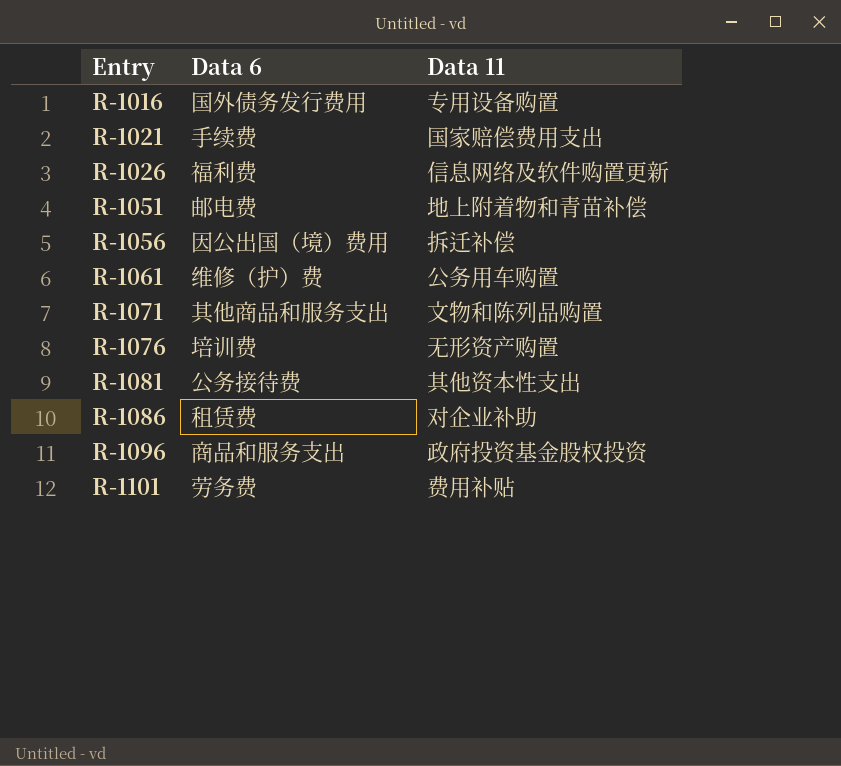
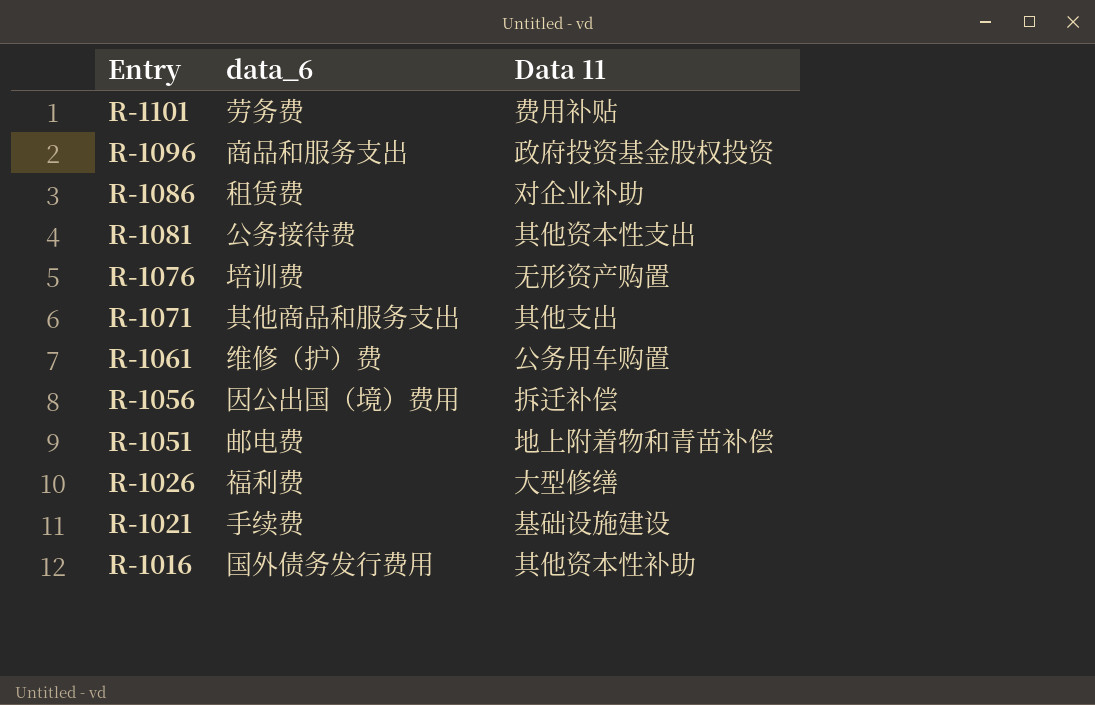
row order: Entry ascending -> Entry descending
column name: Data 6 -> data_6
R-1071 | Data 11: 文物和陈列品购置 -> 其他支出
R-1026 | Data 11: 信息网络及软件购置更新 -> 大型修缮
R-1021 | Data 11: 国家赔偿费用支出 -> 基础设施建设
R-1016 | Data 11: 专用设备购置 -> 其他资本性补助

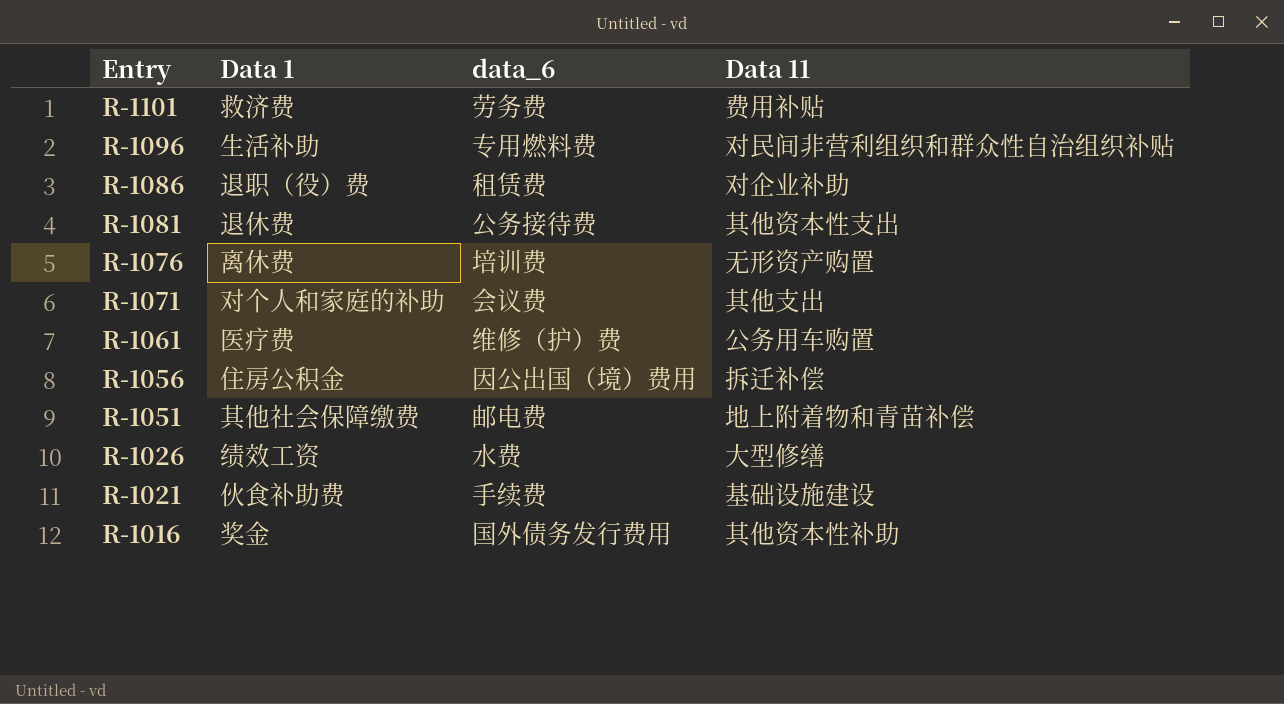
column Data 1 | position: none -> 2
R-1096 | data_6: 商品和服务支出 -> 专用燃料费
R-1096 | Data 11: 政府投资基金股权投资 -> 对民间非营利组织和群众性自治组织补贴
R-1071 | data_6: 其他商品和服务支出 -> 会议费
R-1026 | data_6: 福利费 -> 水费

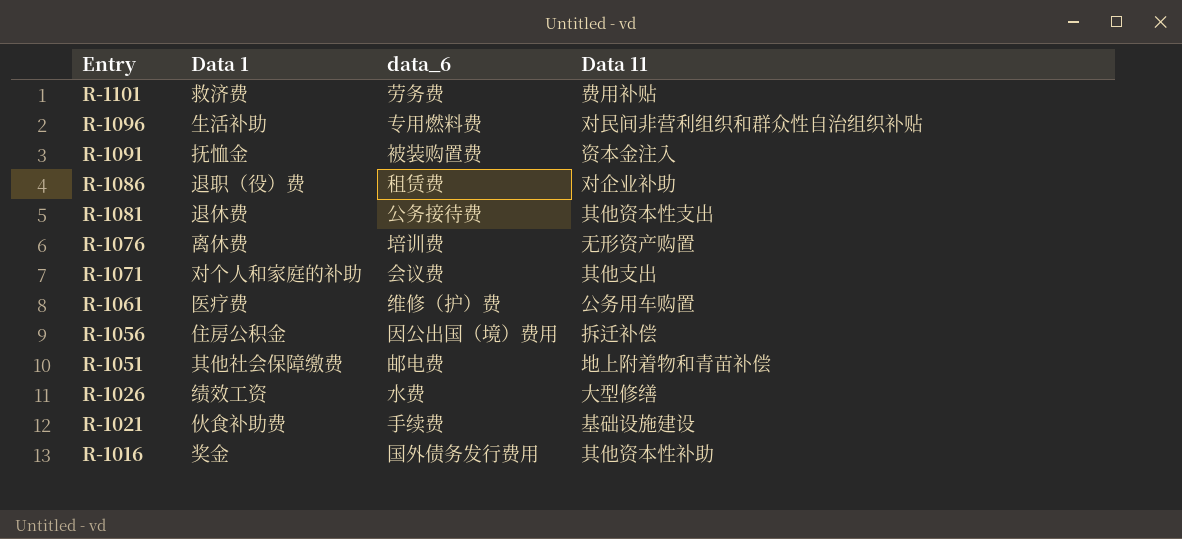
row R-1091: none -> 抚恤金 | 被装购置费 | 资本金注入

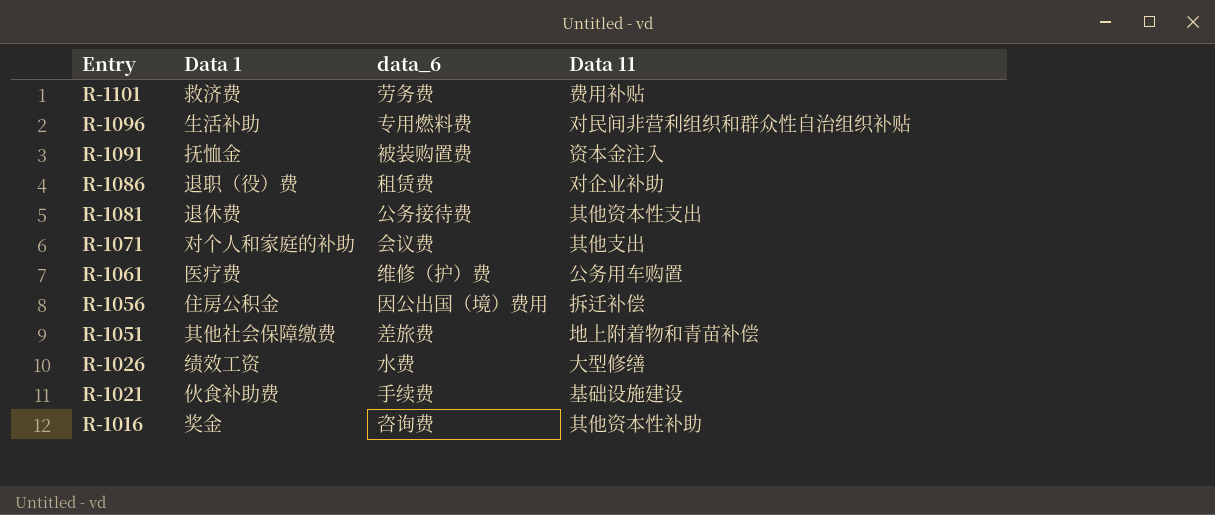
row R-1076: 离休费 | 培训费 | 无形资产购置 -> none
R-1051 | data_6: 邮电费 -> 差旅费
R-1016 | data_6: 国外债务发行费用 -> 咨询费

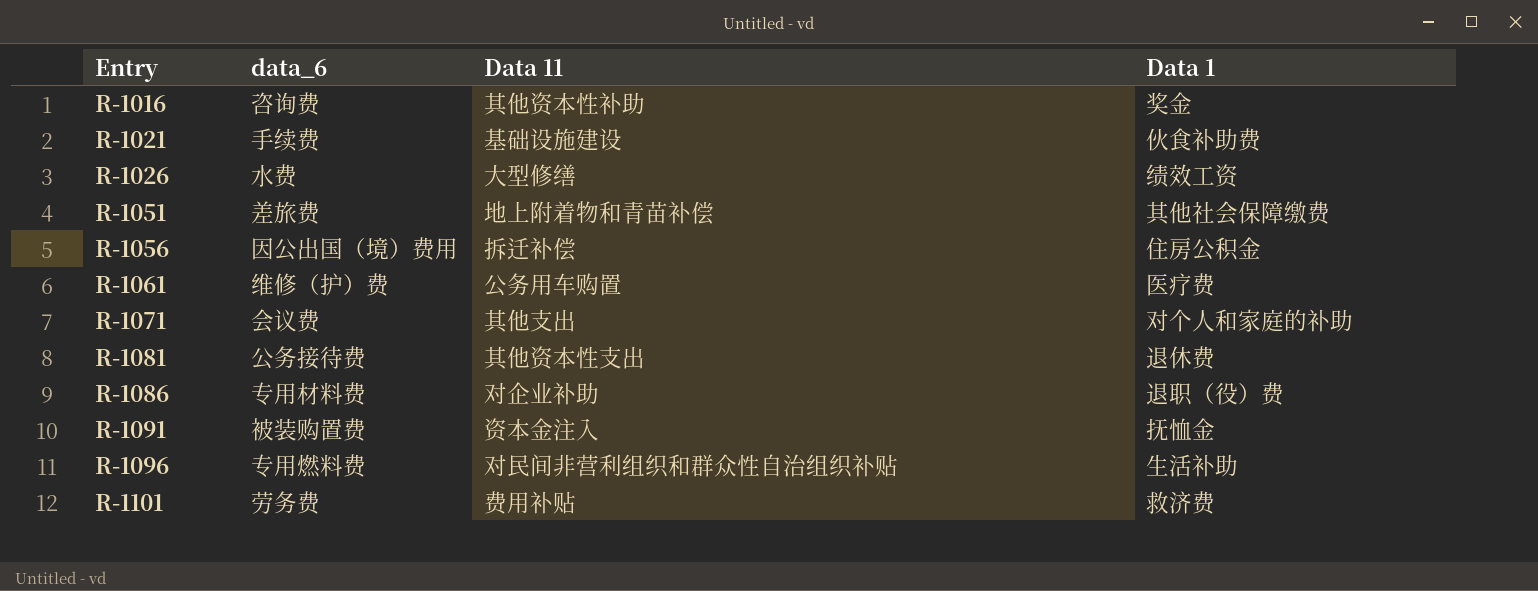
row order: Entry descending -> Entry ascending
column Data 1 | position: 2 -> 4
R-1086 | data_6: 租赁费 -> 专用材料费

